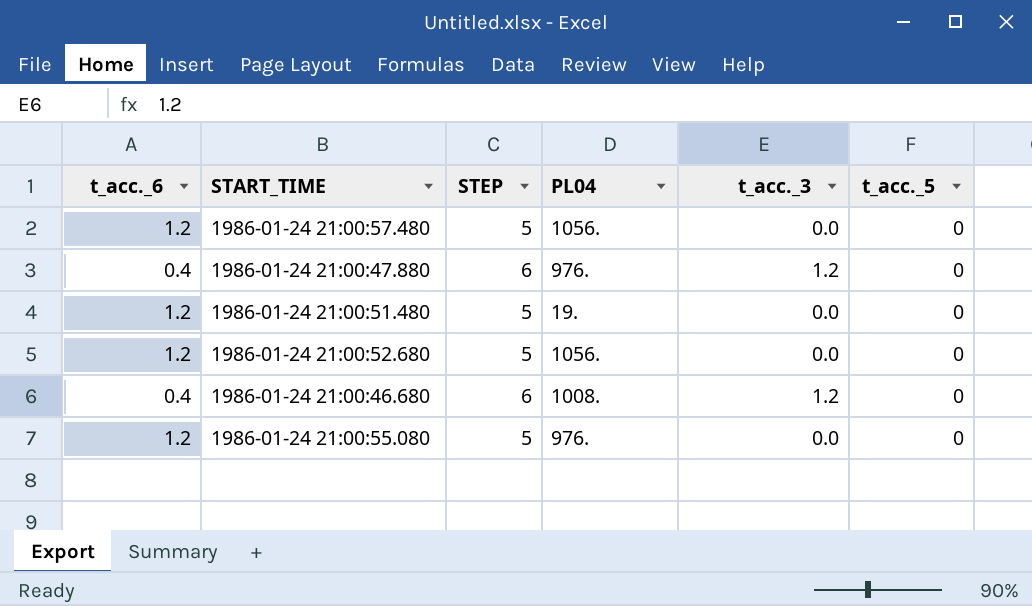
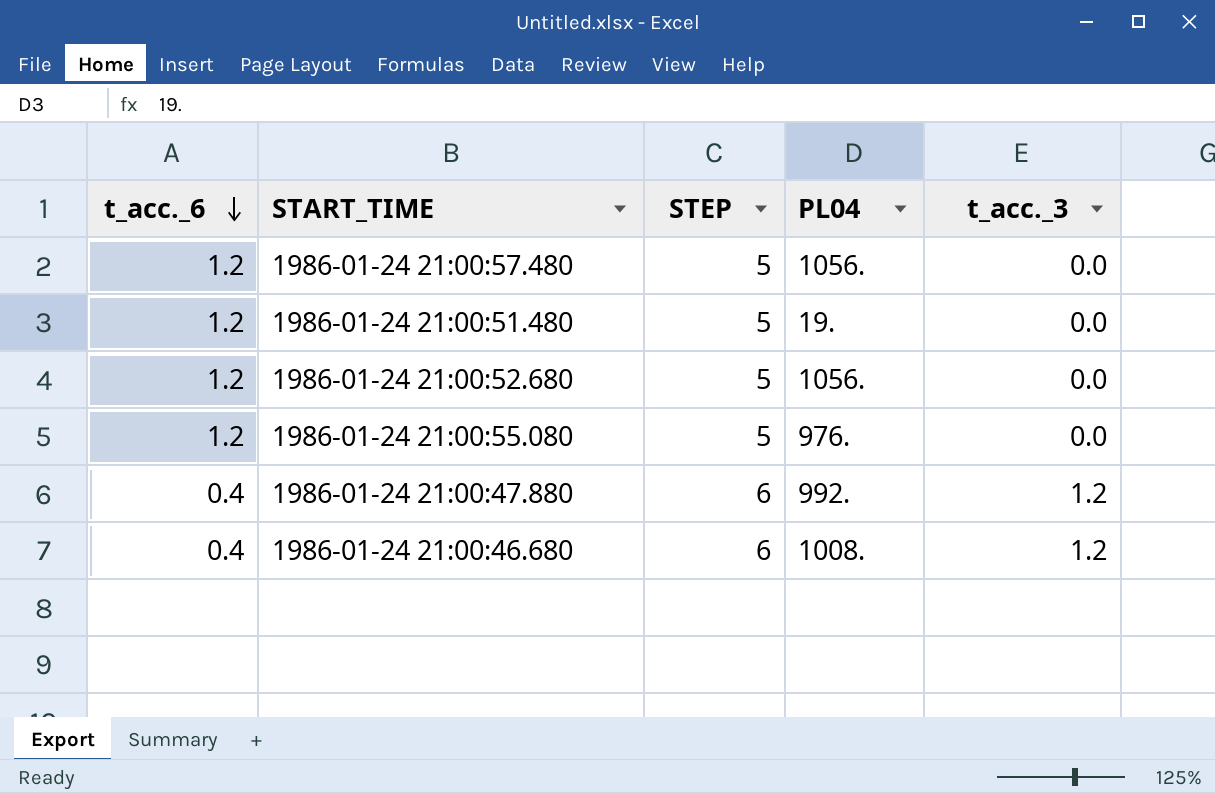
row order: none -> t_acc._6 descending
column t_acc._5 | position: 6 -> none
1986-01-24 21:00:47.880 | PL04: 976. -> 992.

